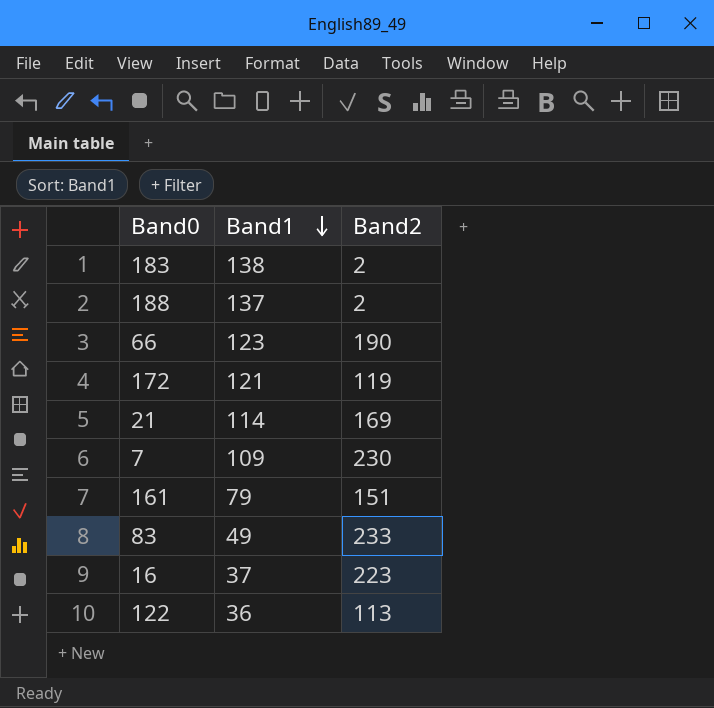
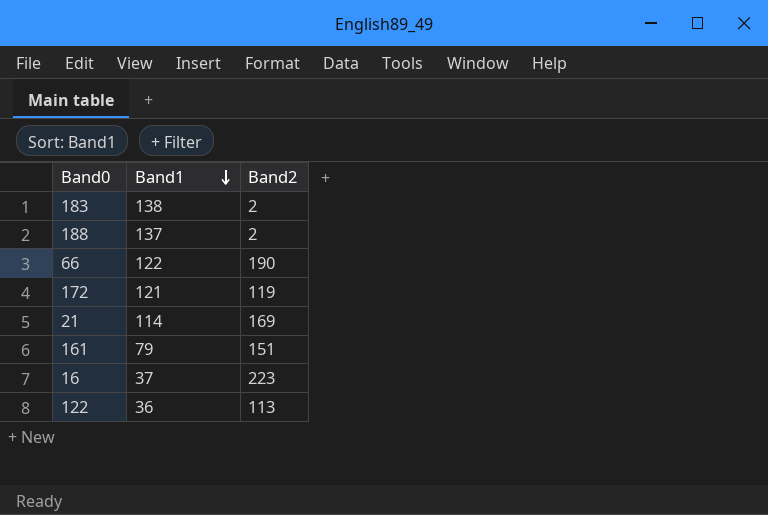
row 7: 109 | 230 -> none
row 83: 49 | 233 -> none
66 | Band1: 123 -> 122

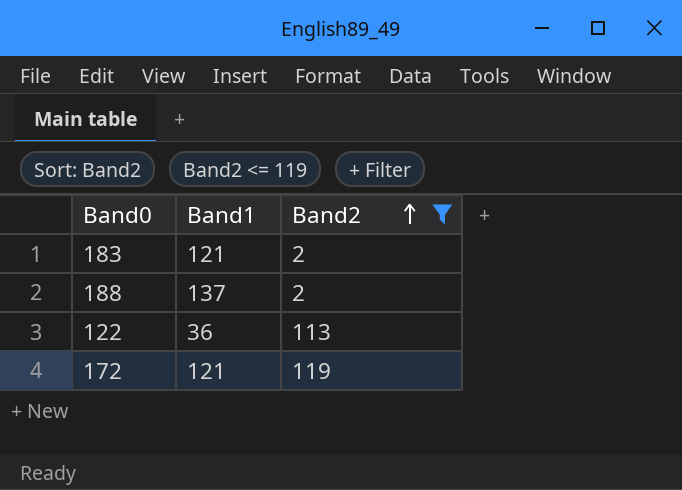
filter: none -> Band2 <= 119
row order: Band1 descending -> Band2 ascending
183 | Band1: 138 -> 121

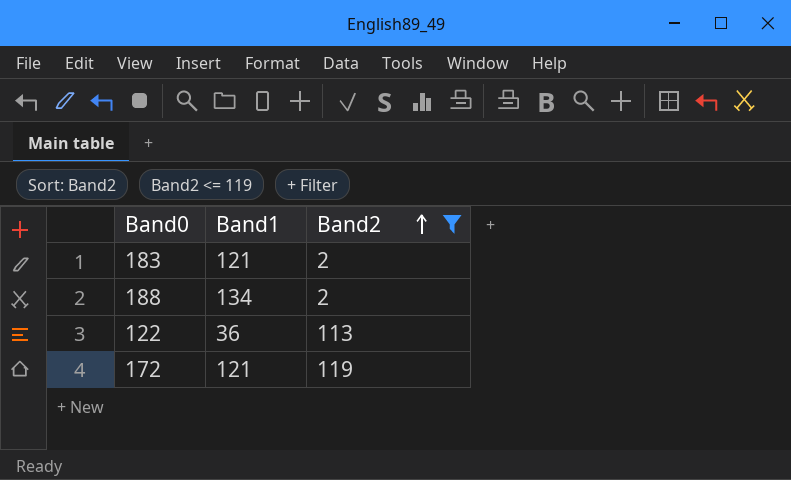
188 | Band1: 137 -> 134

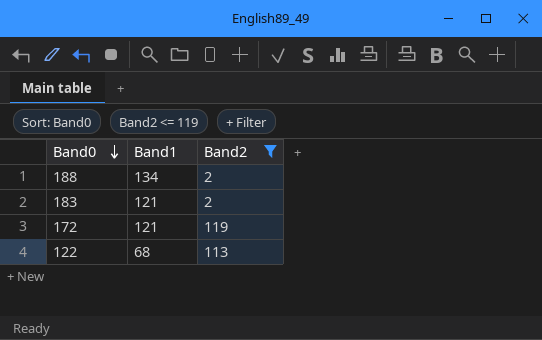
row order: Band2 ascending -> Band0 descending
122 | Band1: 36 -> 68

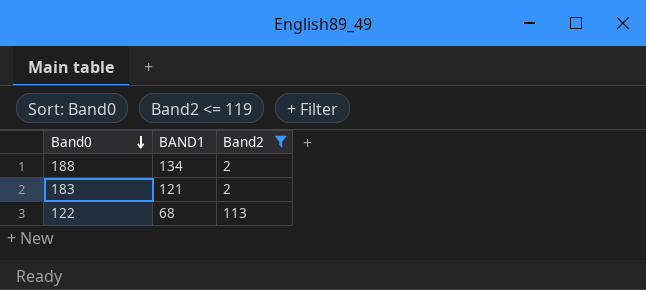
column name: Band1 -> BAND1
row 172: 121 | 119 -> none

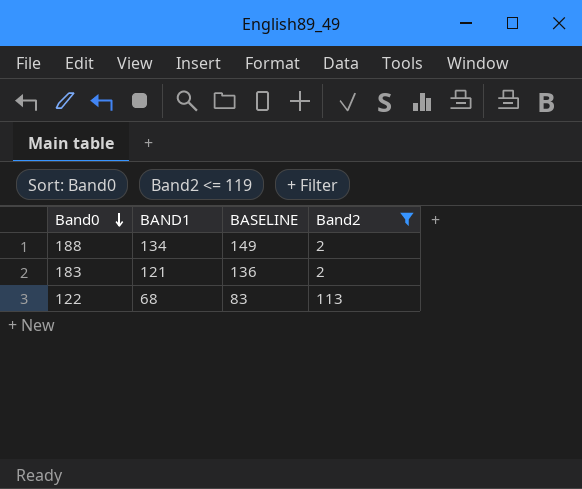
column BASELINE | formula: none -> [BAND1] + 15

